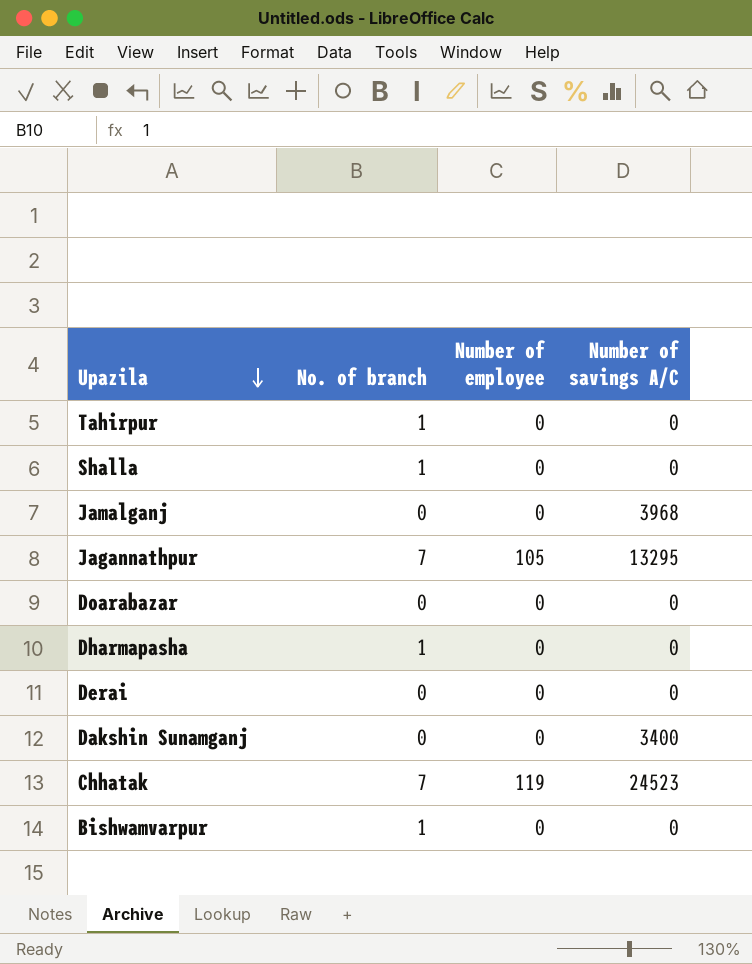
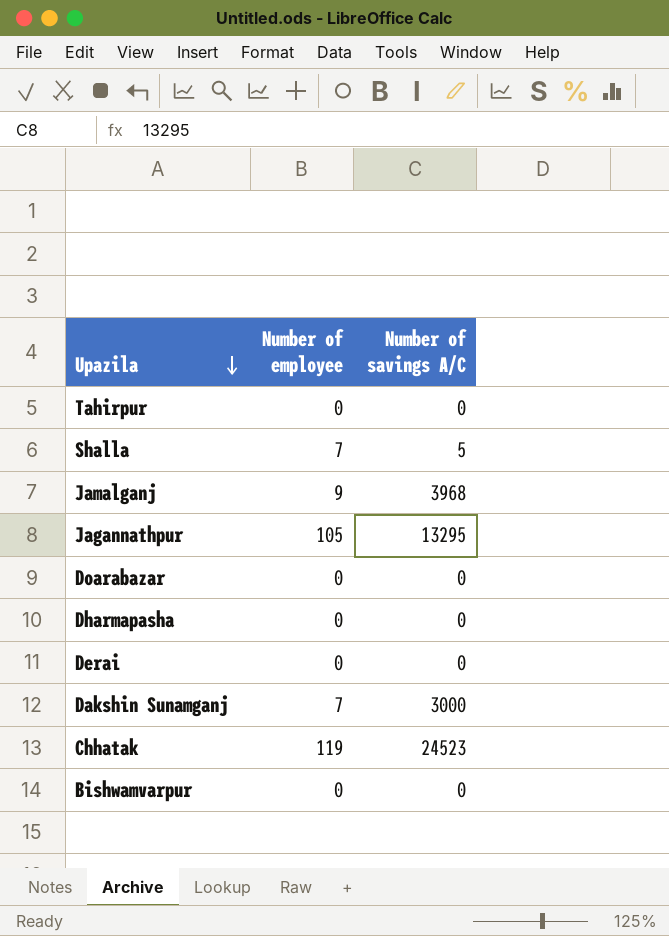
column No. of branch | position: 2 -> none
Shalla | Number of employee: 0 -> 7
Shalla | Number of savings A/C: 0 -> 5
Jamalganj | Number of employee: 0 -> 9
Dakshin Sunamganj | Number of employee: 0 -> 7
Dakshin Sunamganj | Number of savings A/C: 3400 -> 3000

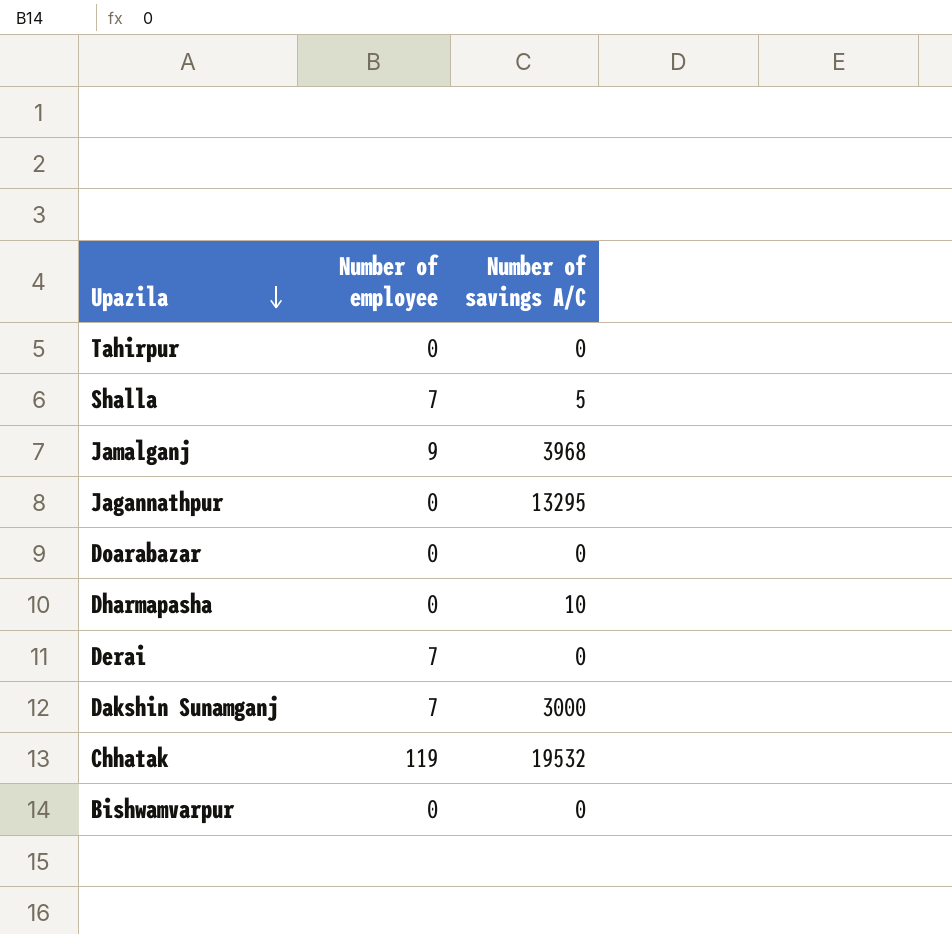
Jagannathpur | Number of employee: 105 -> 0
Dharmapasha | Number of savings A/C: 0 -> 10
Derai | Number of employee: 0 -> 7
Chhatak | Number of savings A/C: 24523 -> 19532

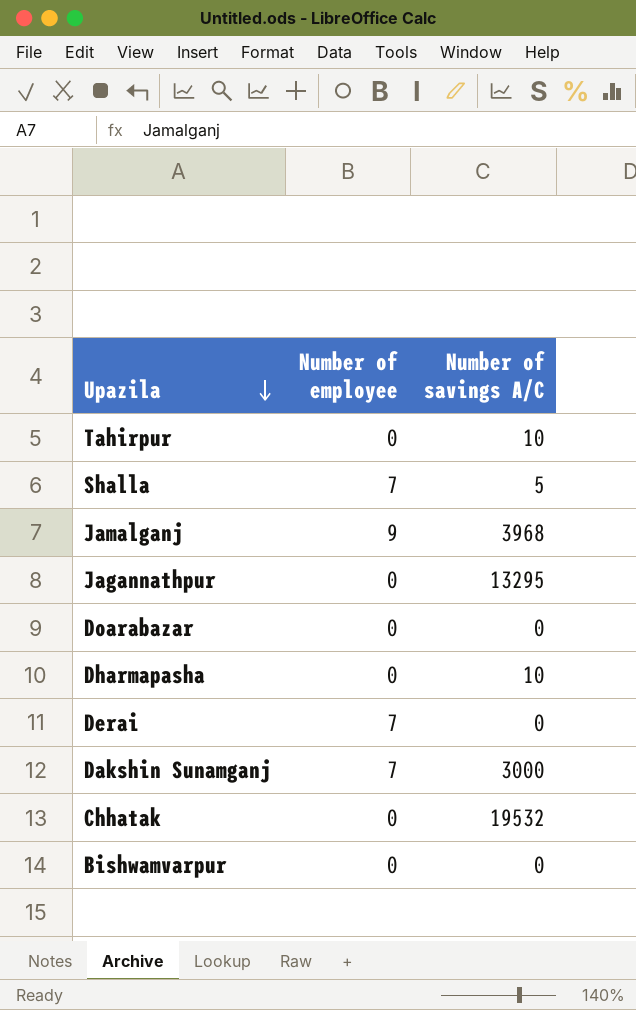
Tahirpur | Number of savings A/C: 0 -> 10
Chhatak | Number of employee: 119 -> 0

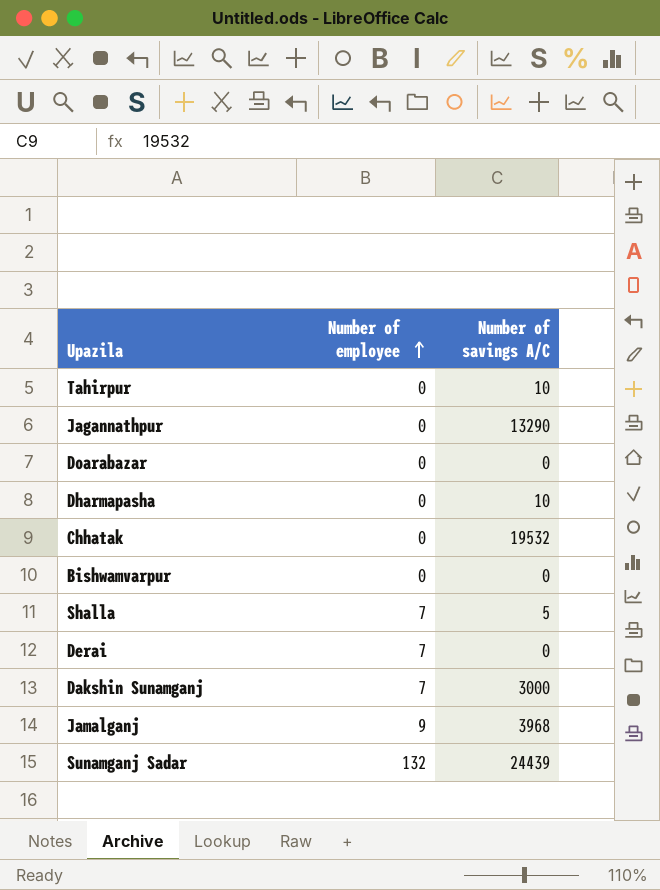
row order: Upazila descending -> Number of employee ascending
Jagannathpur | Number of savings A/C: 13295 -> 13290
row Sunamganj Sadar: none -> 132 | 24439

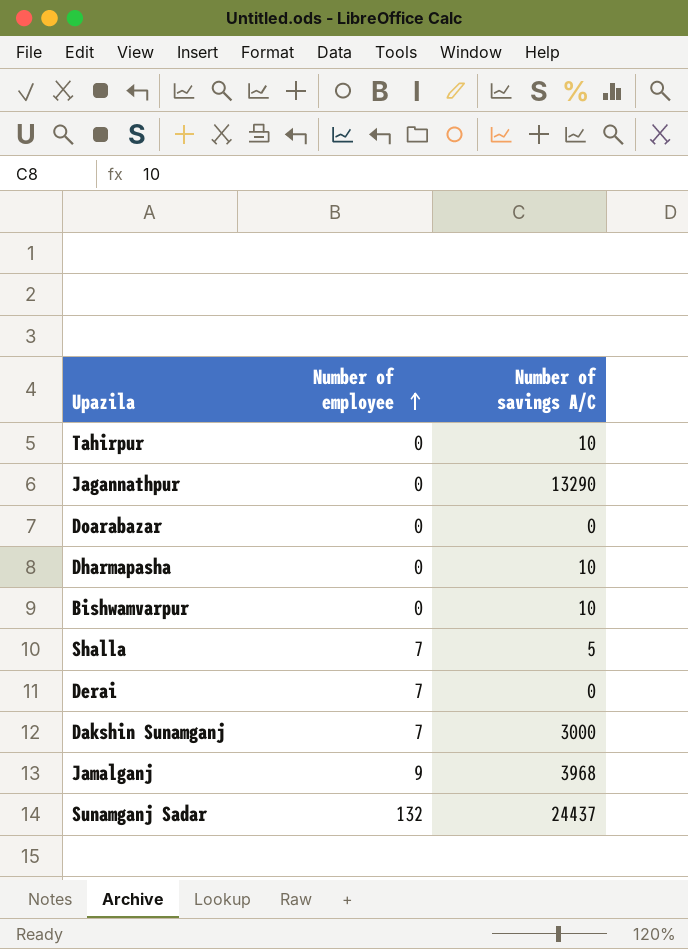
row Chhatak: 0 | 19532 -> none
Bishwamvarpur | Number of savings A/C: 0 -> 10
Sunamganj Sadar | Number of savings A/C: 24439 -> 24437

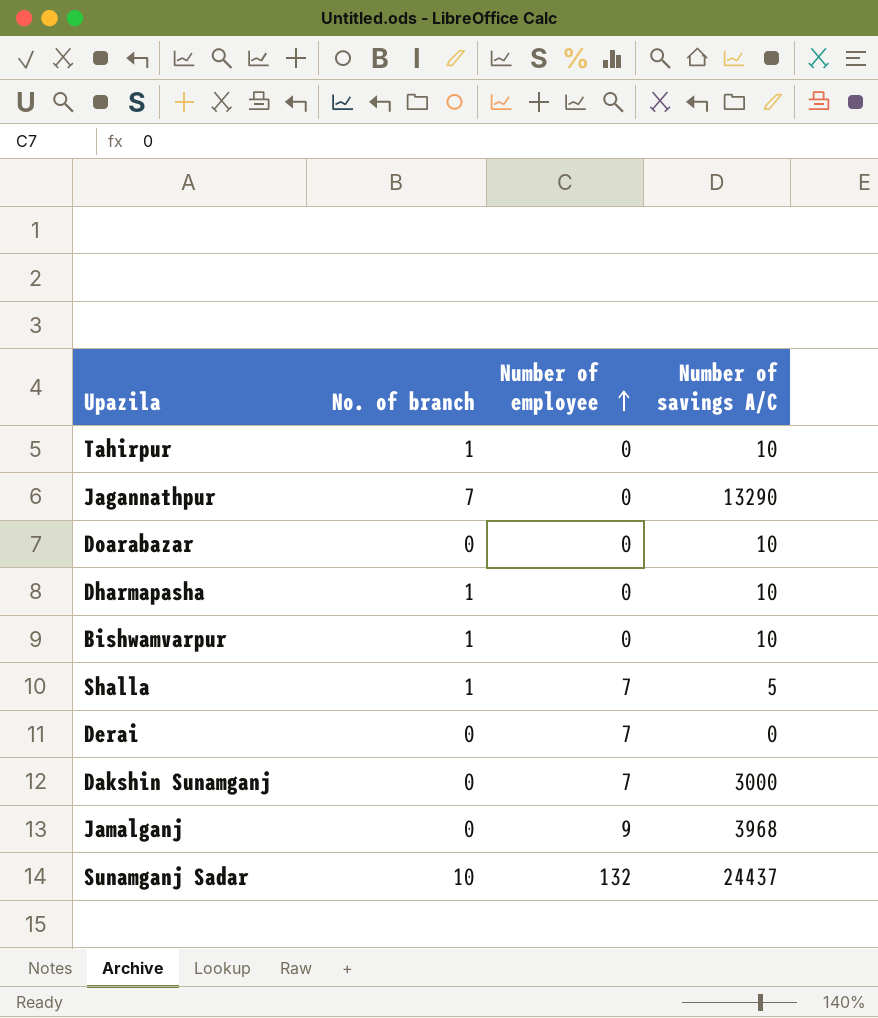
column No. of branch | position: none -> 2
Doarabazar | Number of savings A/C: 0 -> 10

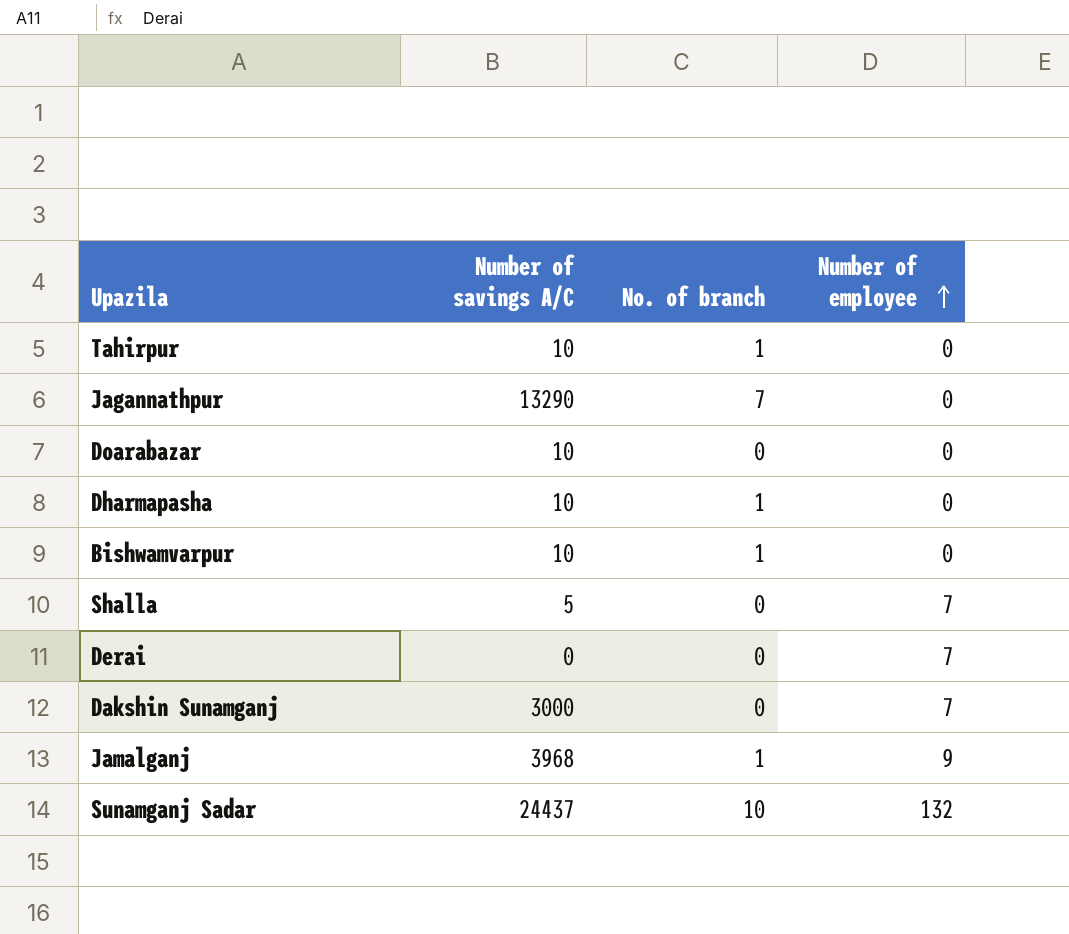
column Number of savings A/C | position: 4 -> 2
Shalla | No. of branch: 1 -> 0
Jamalganj | No. of branch: 0 -> 1

